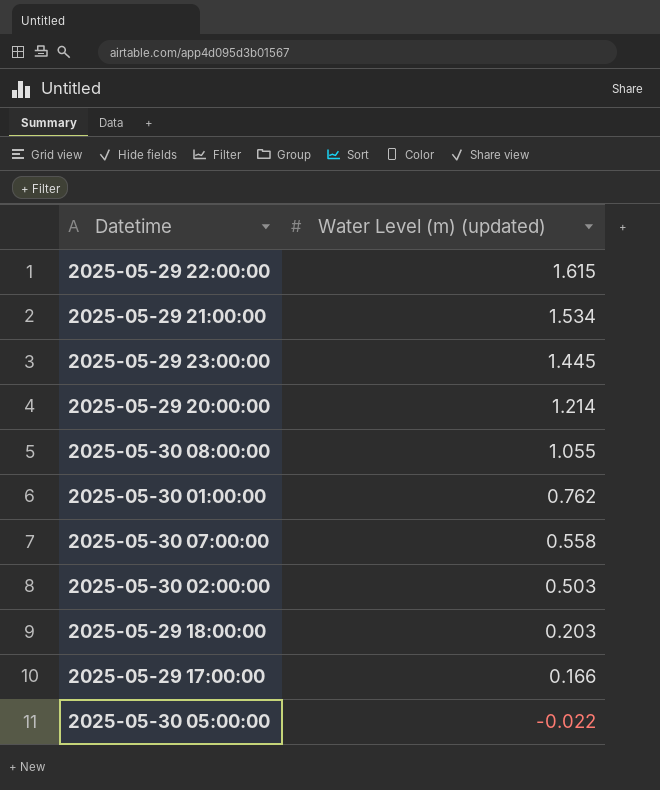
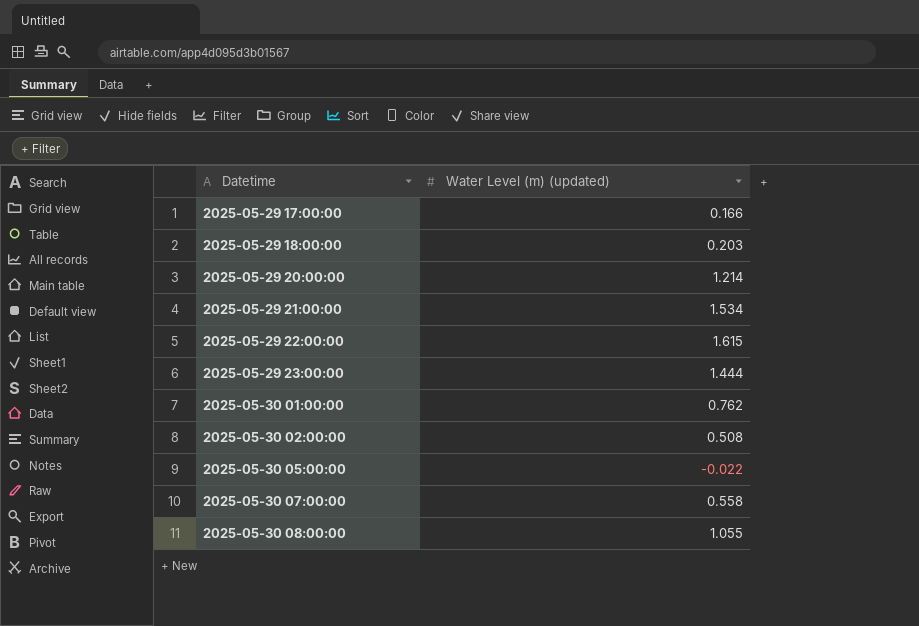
row order: Water Level (m) (updated) descending -> Datetime ascending
2025-05-29 23:00:00 | Water Level (m) (updated): 1.445 -> 1.444
2025-05-30 02:00:00 | Water Level (m) (updated): 0.503 -> 0.508

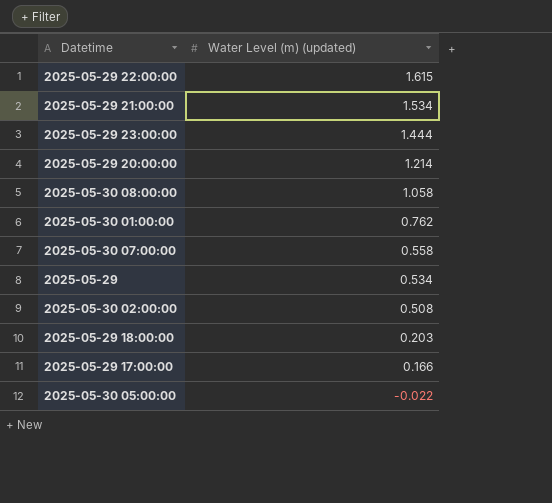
row order: Datetime ascending -> Water Level (m) (updated) descending
2025-05-30 08:00:00 | Water Level (m) (updated): 1.055 -> 1.058
row 2025-05-29: none -> 0.534

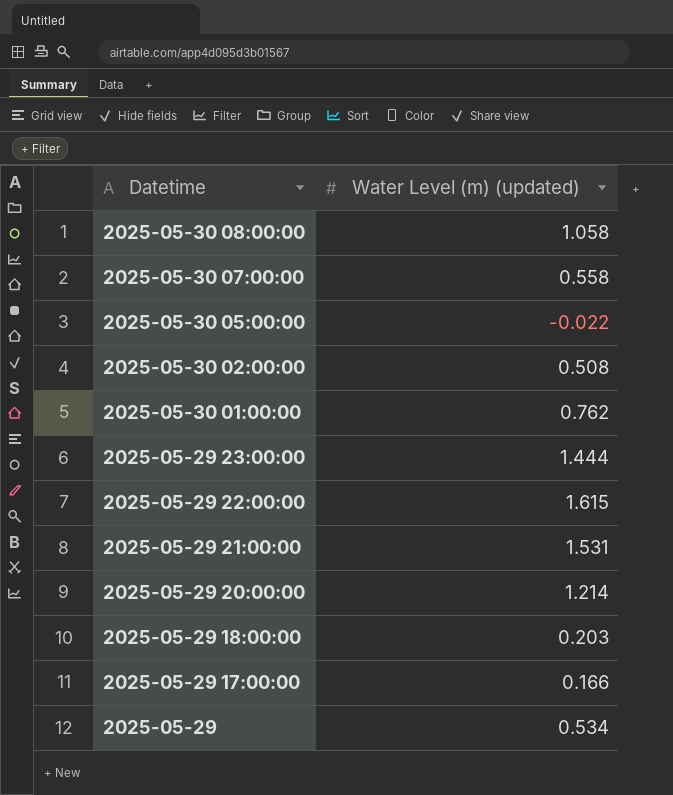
row order: Water Level (m) (updated) descending -> Datetime descending
2025-05-29 21:00:00 | Water Level (m) (updated): 1.534 -> 1.531

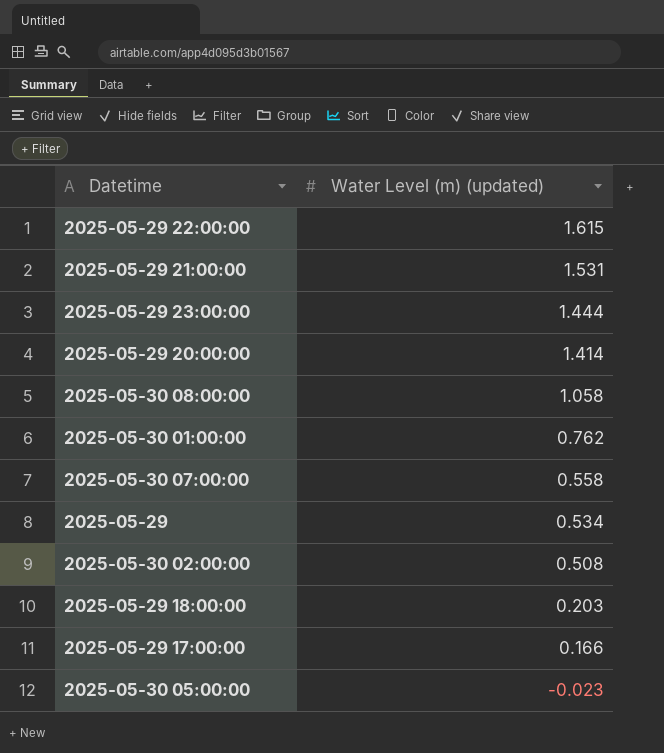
row order: Datetime descending -> Water Level (m) (updated) descending
2025-05-29 20:00:00 | Water Level (m) (updated): 1.214 -> 1.414
2025-05-30 05:00:00 | Water Level (m) (updated): -0.022 -> -0.023

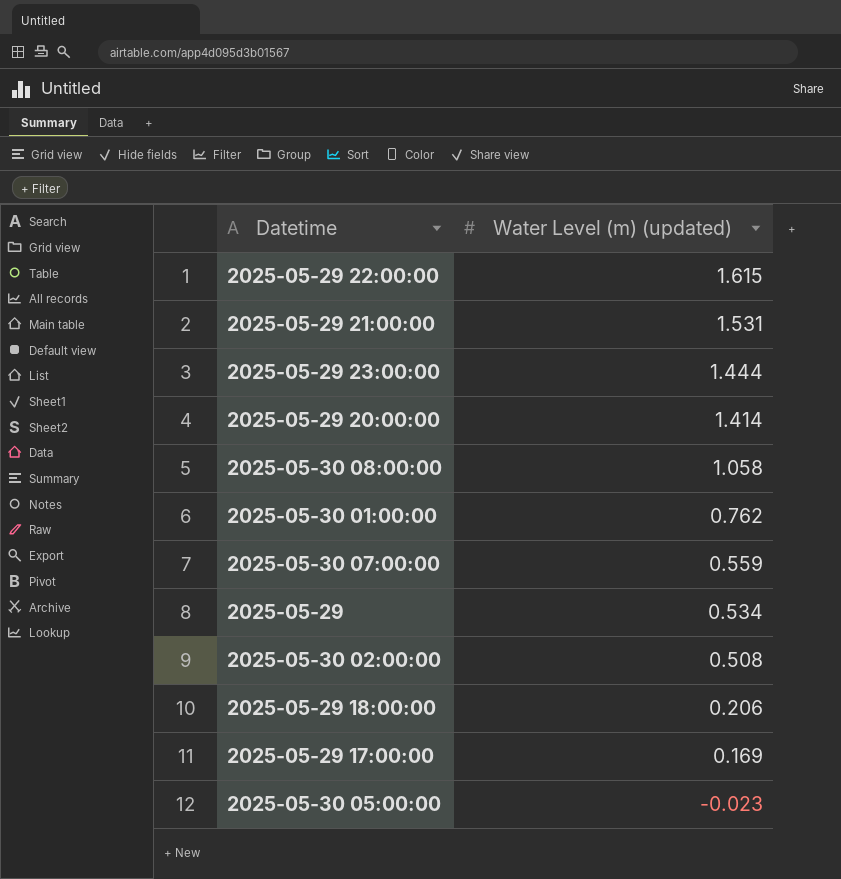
2025-05-30 07:00:00 | Water Level (m) (updated): 0.558 -> 0.559
2025-05-29 18:00:00 | Water Level (m) (updated): 0.203 -> 0.206
2025-05-29 17:00:00 | Water Level (m) (updated): 0.166 -> 0.169

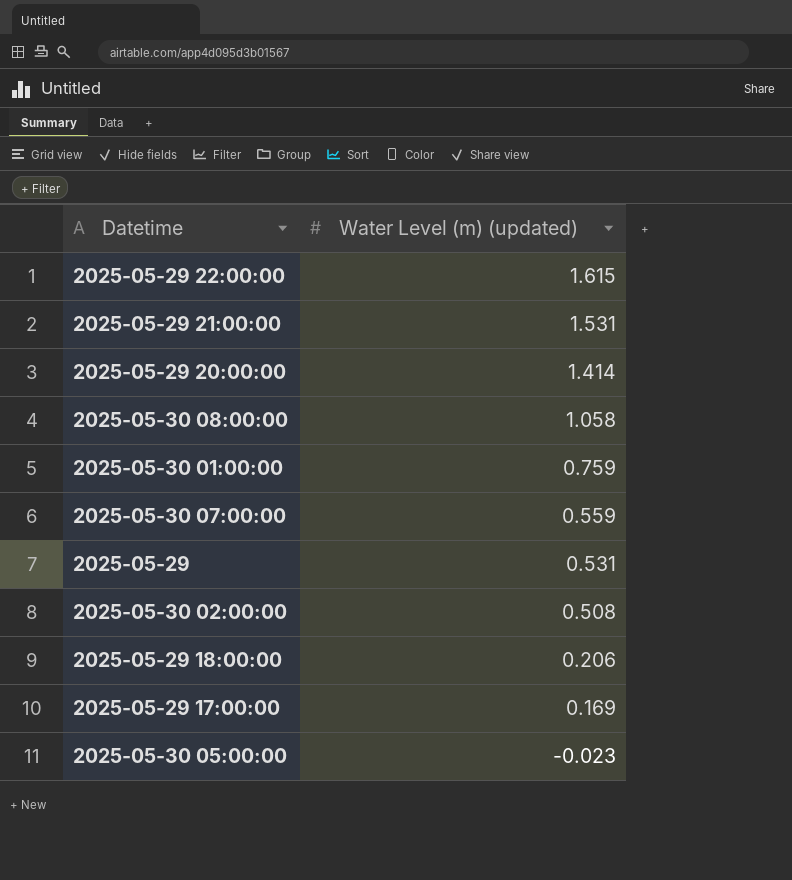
row 2025-05-29 23:00:00: 1.444 -> none
2025-05-30 01:00:00 | Water Level (m) (updated): 0.762 -> 0.759
2025-05-29 | Water Level (m) (updated): 0.534 -> 0.531

